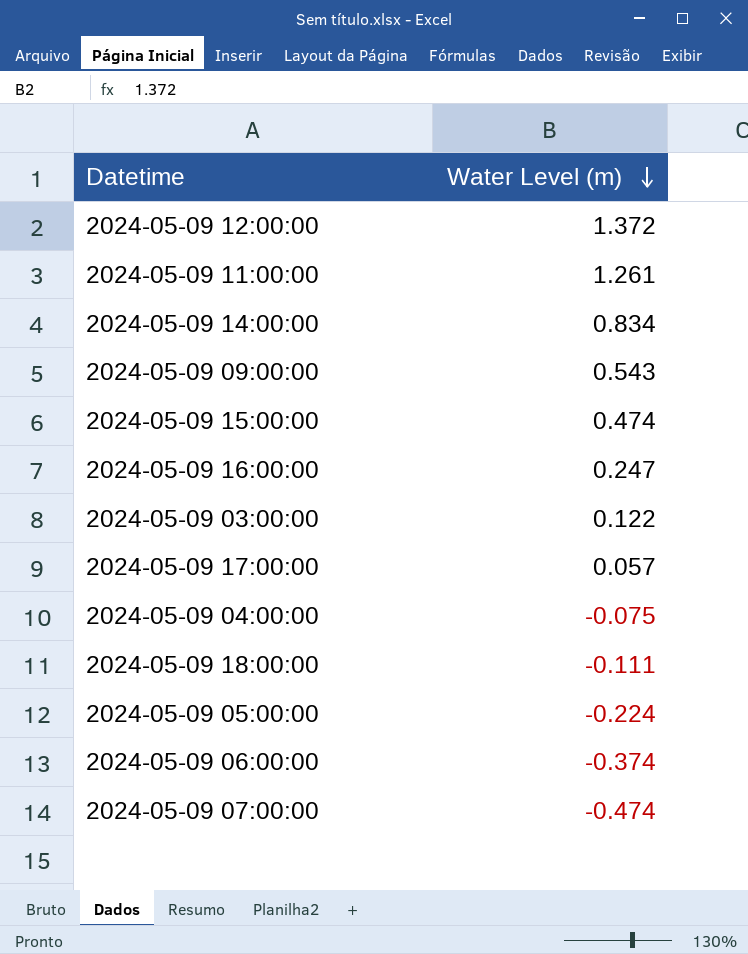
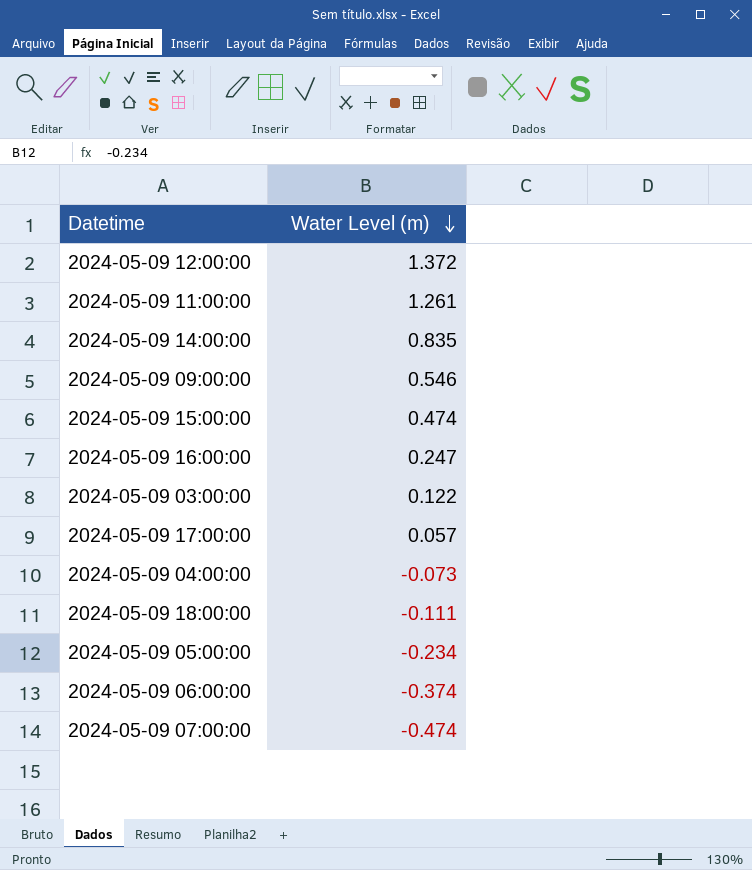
2024-05-09 14:00:00 | Water Level (m): 0.834 -> 0.835
2024-05-09 09:00:00 | Water Level (m): 0.543 -> 0.546
2024-05-09 04:00:00 | Water Level (m): -0.075 -> -0.073
2024-05-09 05:00:00 | Water Level (m): -0.224 -> -0.234

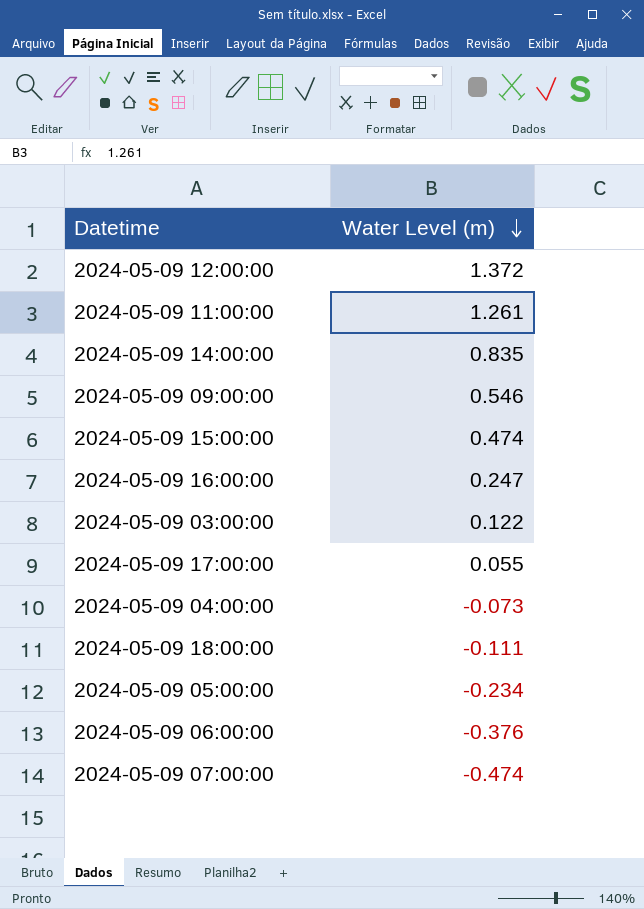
2024-05-09 17:00:00 | Water Level (m): 0.057 -> 0.055
2024-05-09 06:00:00 | Water Level (m): -0.374 -> -0.376

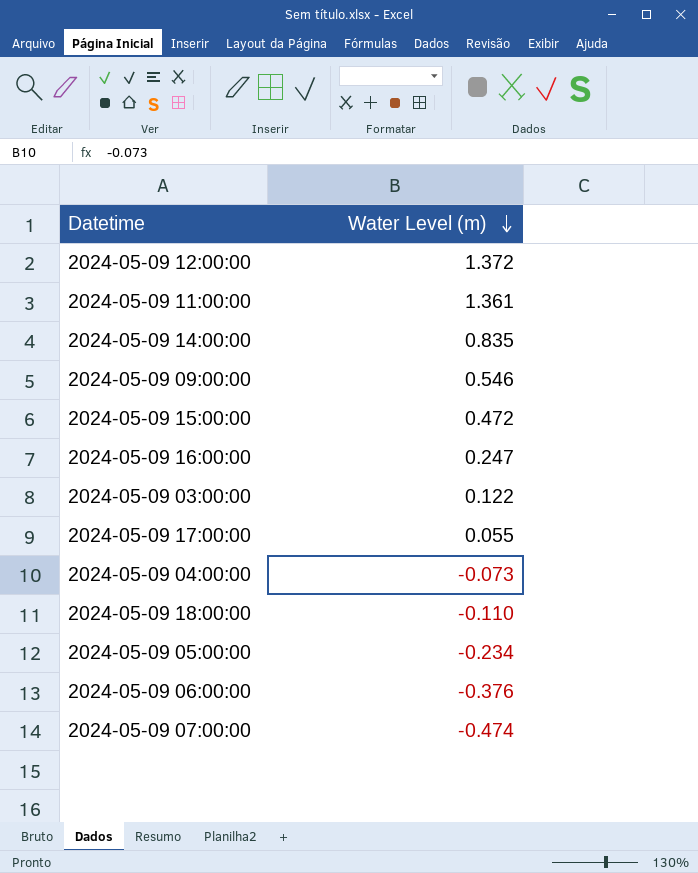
2024-05-09 11:00:00 | Water Level (m): 1.261 -> 1.361
2024-05-09 15:00:00 | Water Level (m): 0.474 -> 0.472
2024-05-09 18:00:00 | Water Level (m): -0.111 -> -0.110

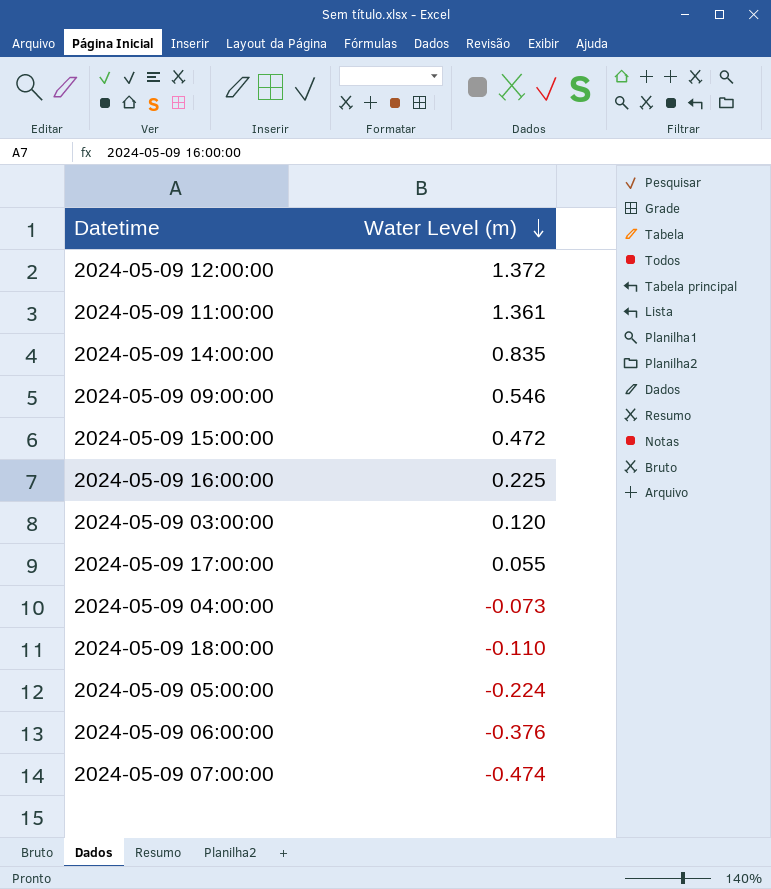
2024-05-09 16:00:00 | Water Level (m): 0.247 -> 0.225
2024-05-09 03:00:00 | Water Level (m): 0.122 -> 0.120
2024-05-09 05:00:00 | Water Level (m): -0.234 -> -0.224

